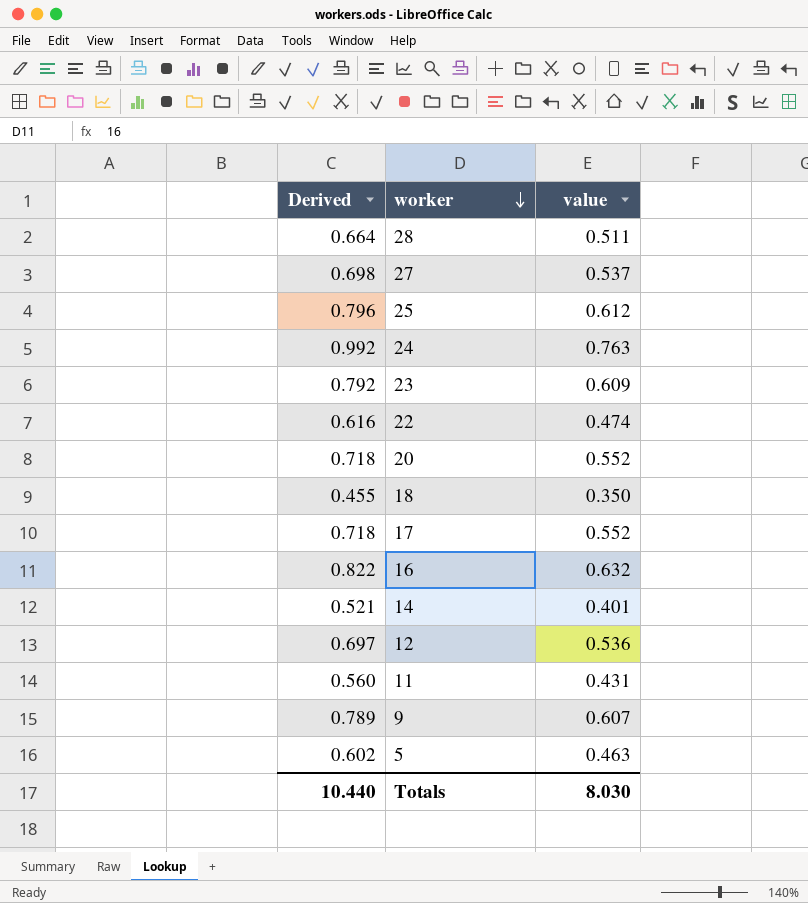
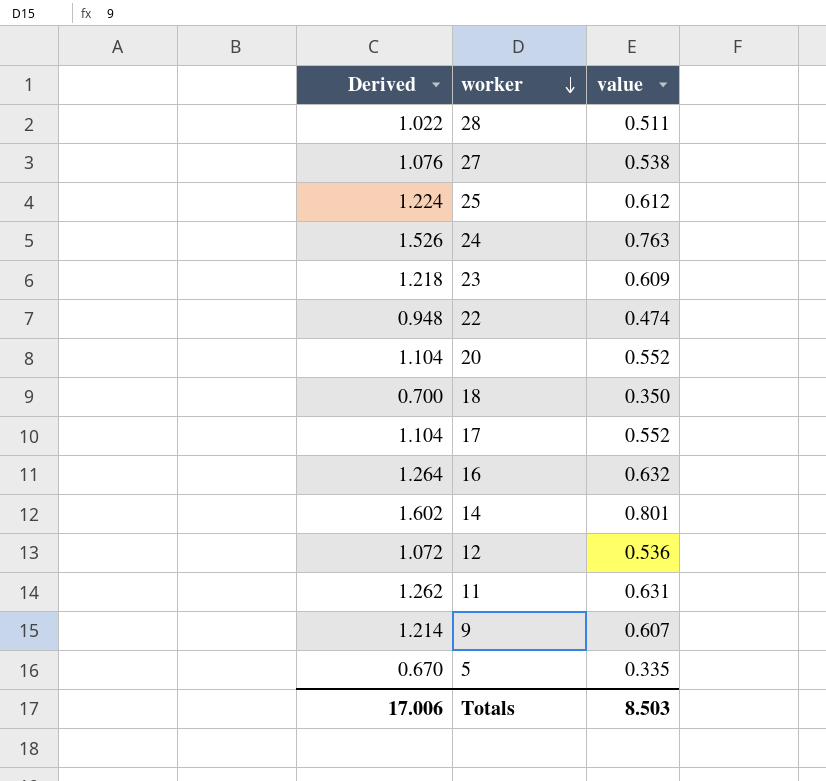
column Derived | formula: [value] * 1.3 -> [value] * 2
27 | value: 0.537 -> 0.538
14 | value: 0.401 -> 0.801
11 | value: 0.431 -> 0.631
5 | value: 0.463 -> 0.335
Totals | Derived: 10.440 -> 17.006
Totals | value: 8.030 -> 8.503

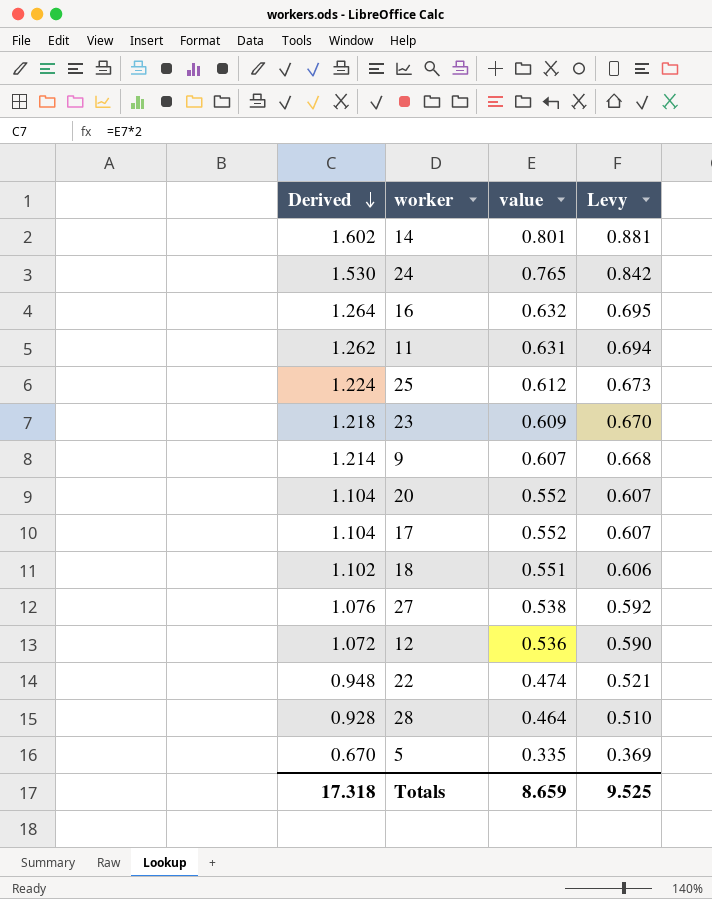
row order: worker descending -> Derived descending
column Levy | formula: none -> [value] * 1.1
24 | Derived: 1.526 -> 1.530
24 | value: 0.763 -> 0.765
18 | Derived: 0.700 -> 1.102
18 | value: 0.350 -> 0.551
28 | Derived: 1.022 -> 0.928
28 | value: 0.511 -> 0.464
Totals | Derived: 17.006 -> 17.318
Totals | value: 8.503 -> 8.659

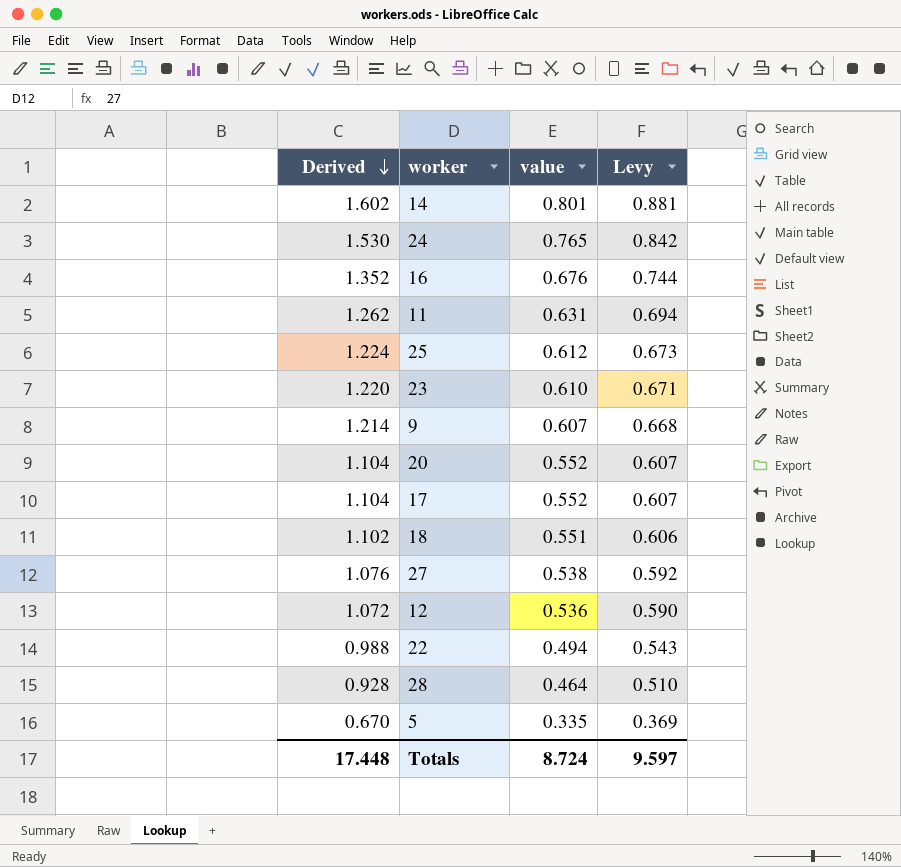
16 | Derived: 1.264 -> 1.352
16 | value: 0.632 -> 0.676
16 | Levy: 0.695 -> 0.744
23 | Derived: 1.218 -> 1.220
23 | value: 0.609 -> 0.610
23 | Levy: 0.670 -> 0.671
22 | Derived: 0.948 -> 0.988
22 | value: 0.474 -> 0.494
22 | Levy: 0.521 -> 0.543
Totals | Derived: 17.318 -> 17.448
Totals | value: 8.659 -> 8.724
Totals | Levy: 9.525 -> 9.597

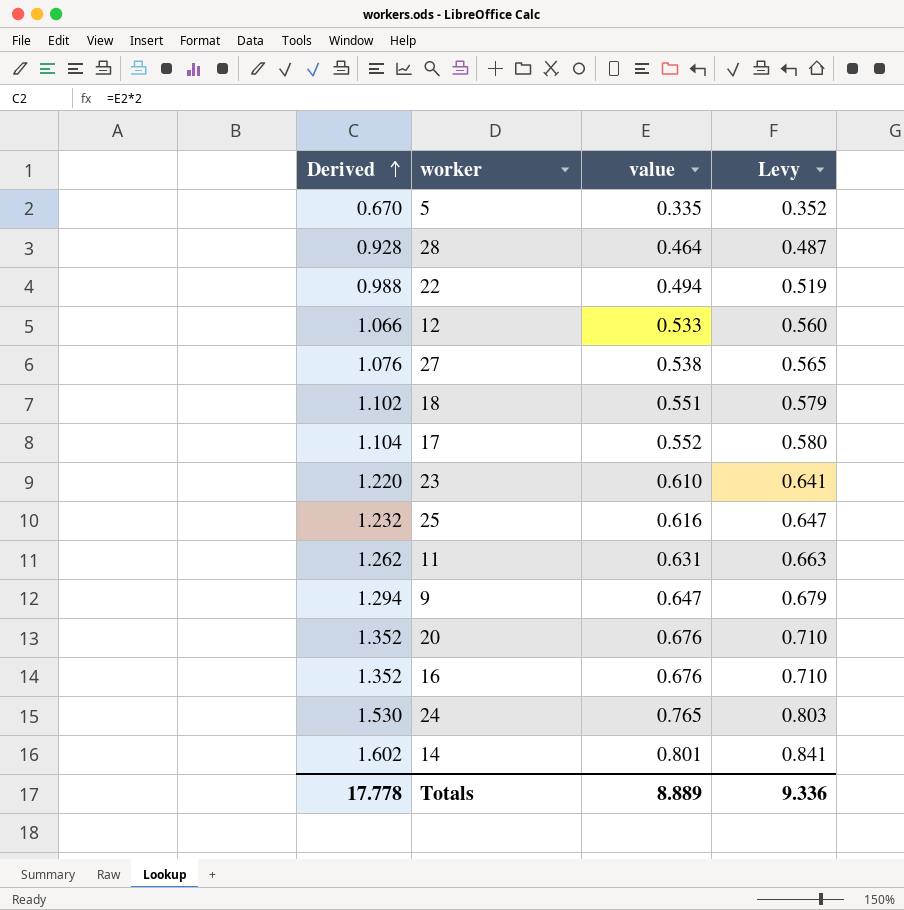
row order: Derived descending -> Derived ascending
column Levy | formula: [value] * 1.1 -> [value] * 1.05
12 | Derived: 1.072 -> 1.066
12 | value: 0.536 -> 0.533
25 | Derived: 1.224 -> 1.232
25 | value: 0.612 -> 0.616
9 | Derived: 1.214 -> 1.294
9 | value: 0.607 -> 0.647
20 | Derived: 1.104 -> 1.352
20 | value: 0.552 -> 0.676
Totals | Derived: 17.448 -> 17.778
Totals | value: 8.724 -> 8.889
Totals | Levy: 9.597 -> 9.336

